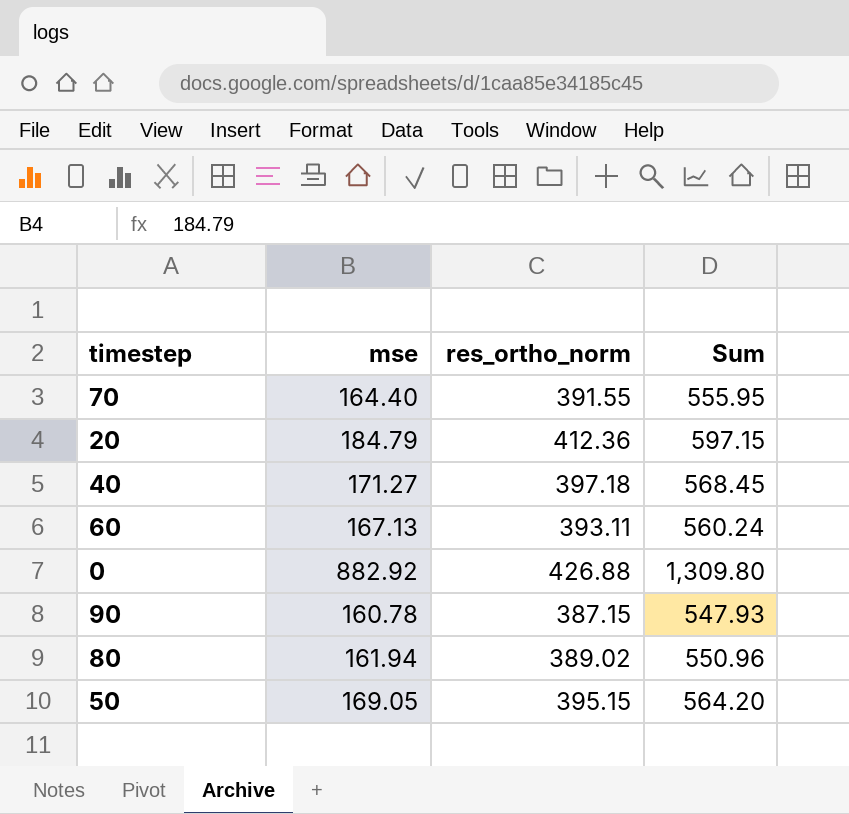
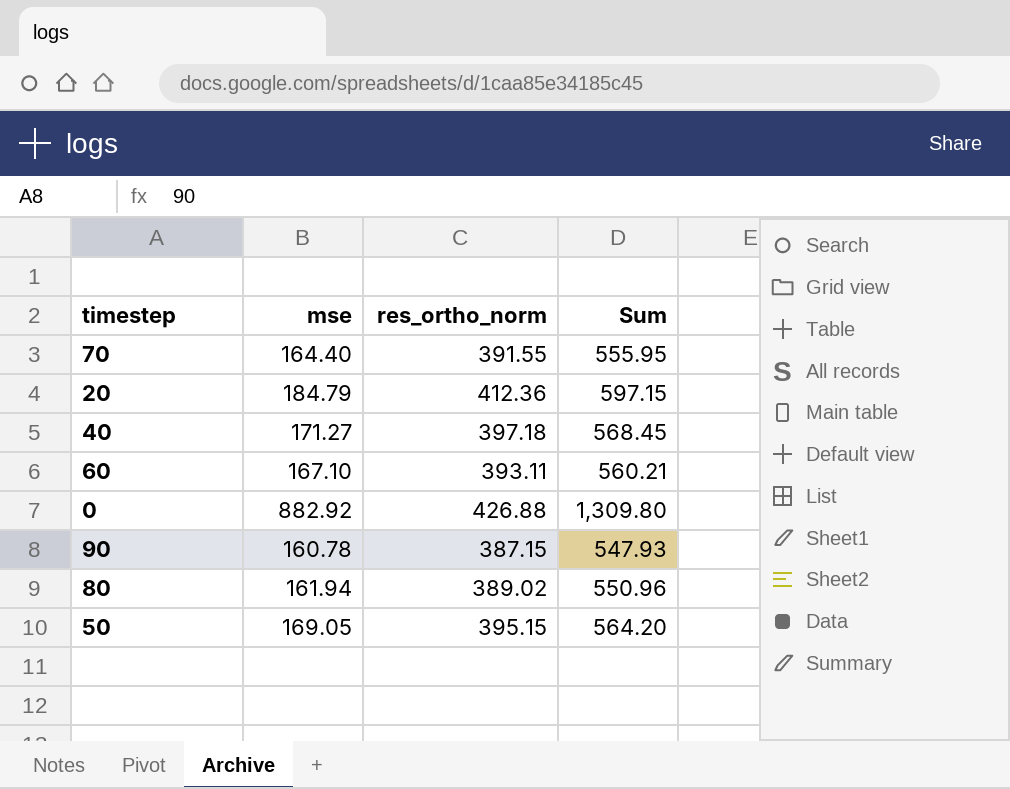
60 | mse: 167.13 -> 167.10
60 | Sum: 560.24 -> 560.21

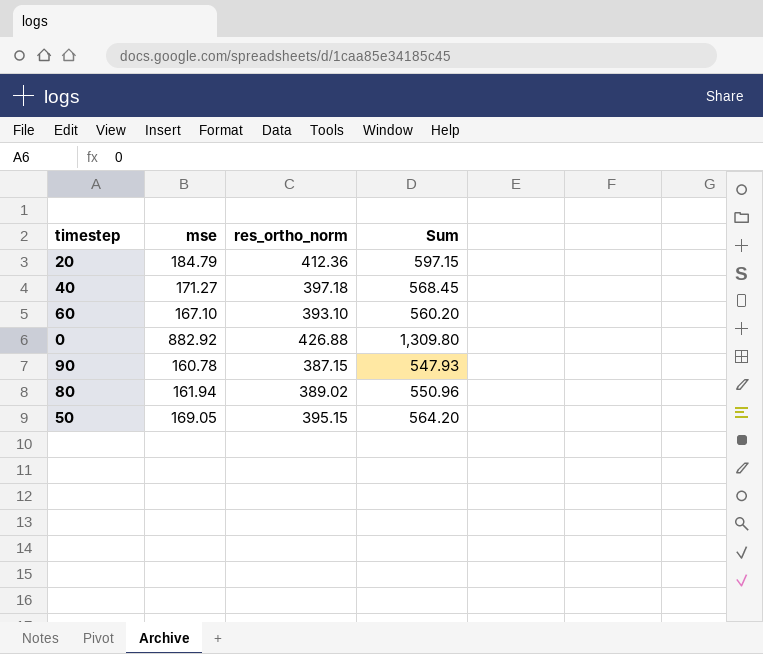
row 70: 164.40 | 391.55 | 555.95 -> none
60 | res_ortho_norm: 393.11 -> 393.10
60 | Sum: 560.21 -> 560.20

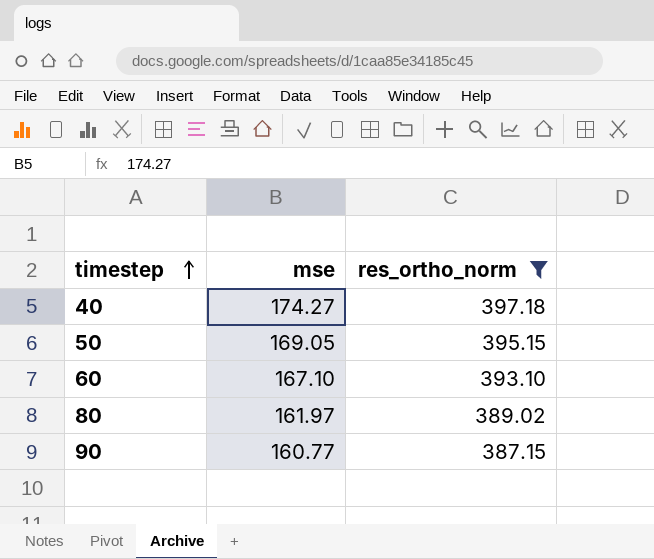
filter: none -> res_ortho_norm <= 397.18
row order: none -> timestep ascending
column Sum | formula: [mse] + [res_ortho_norm] -> none
40 | mse: 171.27 -> 174.27
80 | mse: 161.94 -> 161.97
90 | mse: 160.78 -> 160.77

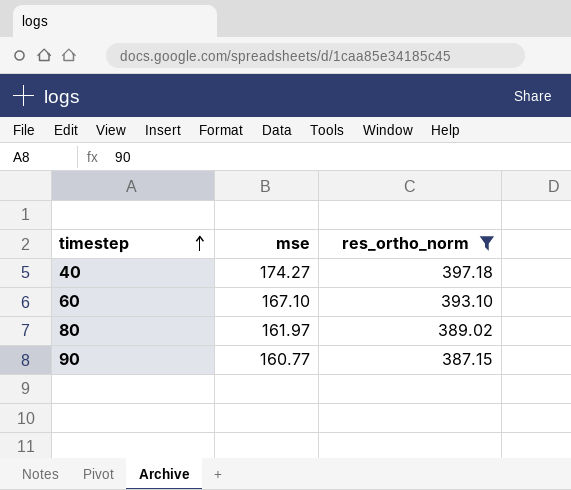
row 50: 169.05 | 395.15 -> none

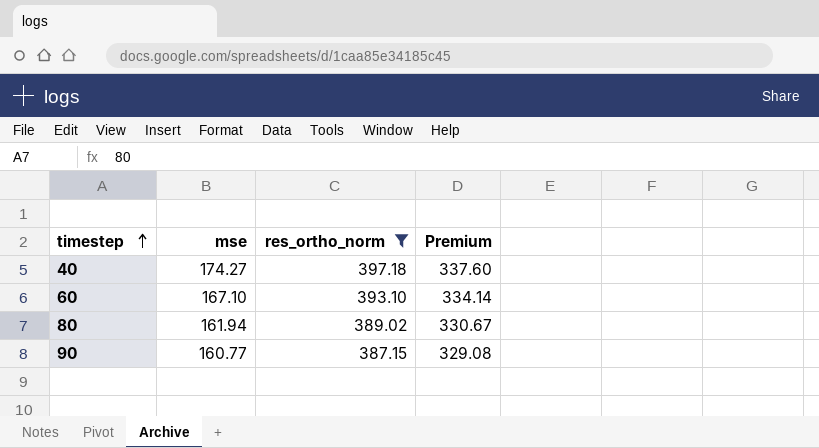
column Premium | formula: none -> [res_ortho_norm] * 0.85
80 | mse: 161.97 -> 161.94

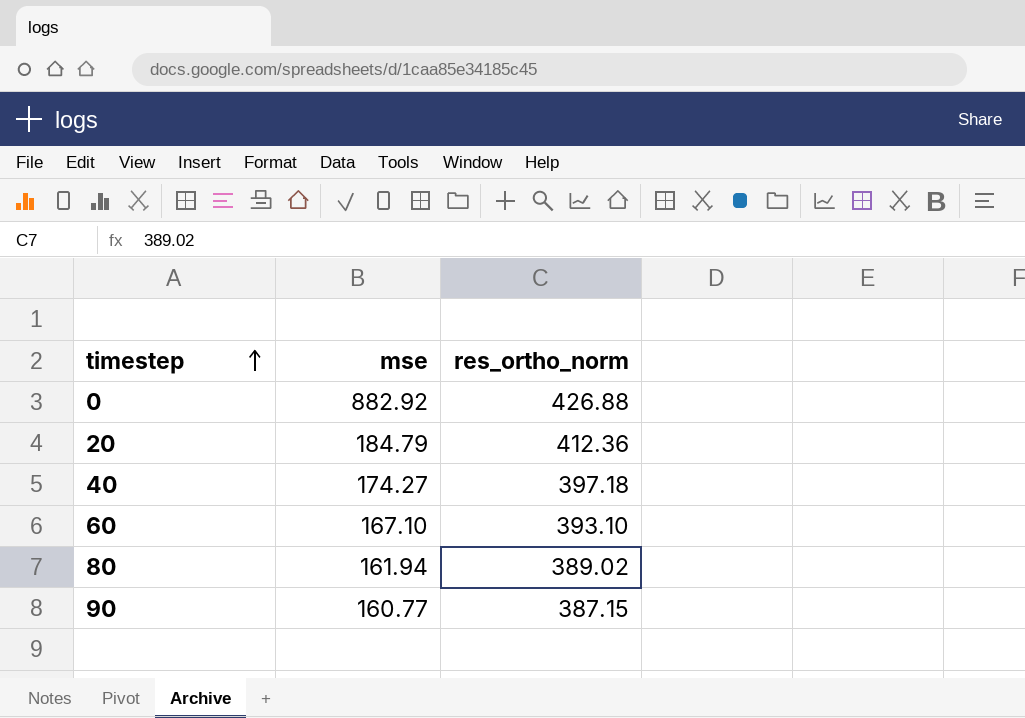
filter: res_ortho_norm <= 397.18 -> none
column Premium | formula: [res_ortho_norm] * 0.85 -> none

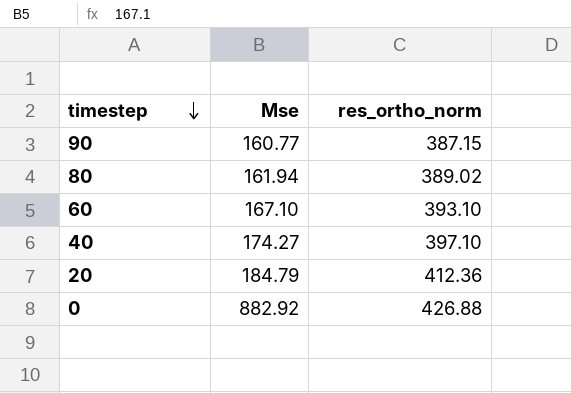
row order: timestep ascending -> timestep descending
column name: mse -> Mse
40 | res_ortho_norm: 397.18 -> 397.10

